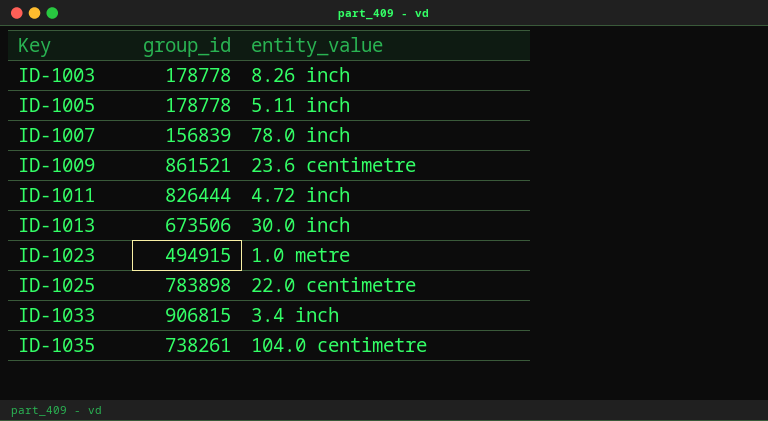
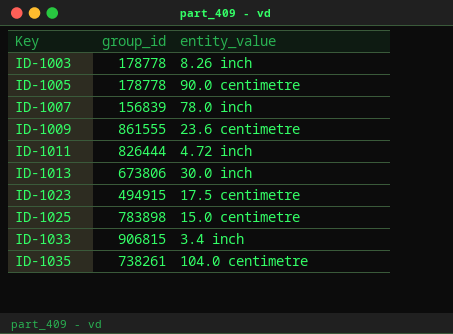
ID-1005 | entity_value: 5.11 inch -> 90.0 centimetre
ID-1009 | group_id: 861521 -> 861555
ID-1013 | group_id: 673506 -> 673806
ID-1023 | entity_value: 1.0 metre -> 17.5 centimetre
ID-1025 | entity_value: 22.0 centimetre -> 15.0 centimetre

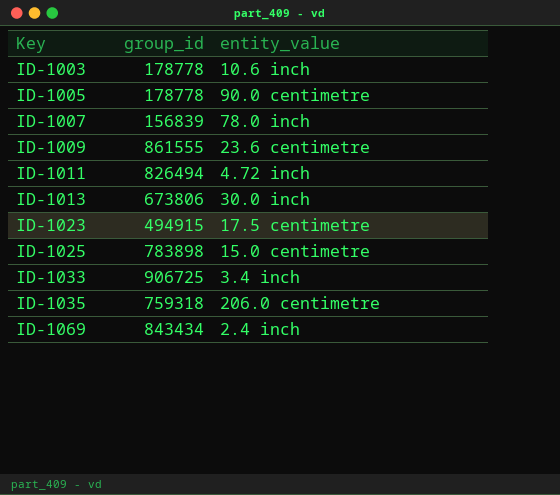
ID-1003 | entity_value: 8.26 inch -> 10.6 inch
ID-1011 | group_id: 826444 -> 826494
ID-1033 | group_id: 906815 -> 906725
ID-1035 | group_id: 738261 -> 759318
ID-1035 | entity_value: 104.0 centimetre -> 206.0 centimetre
row ID-1069: none -> 843434 | 2.4 inch

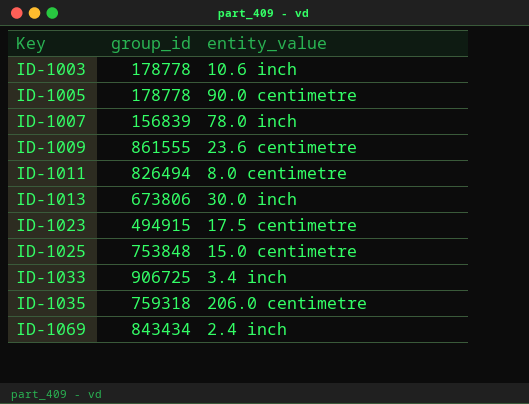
ID-1011 | entity_value: 4.72 inch -> 8.0 centimetre
ID-1025 | group_id: 783898 -> 753848

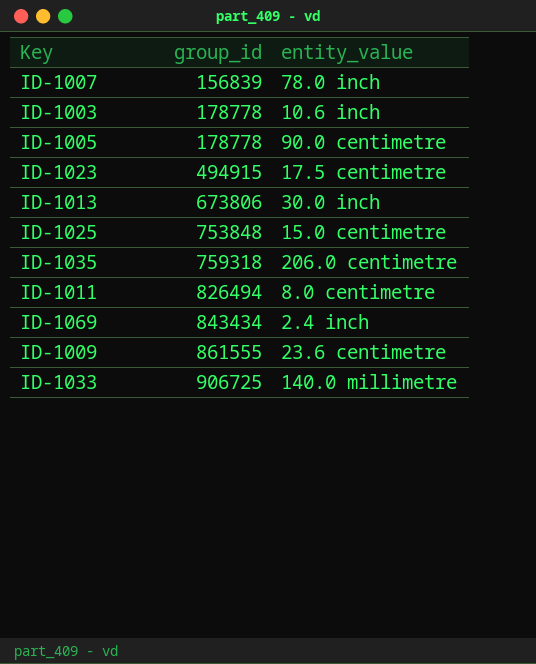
row order: Key ascending -> group_id ascending
ID-1033 | entity_value: 3.4 inch -> 140.0 millimetre

